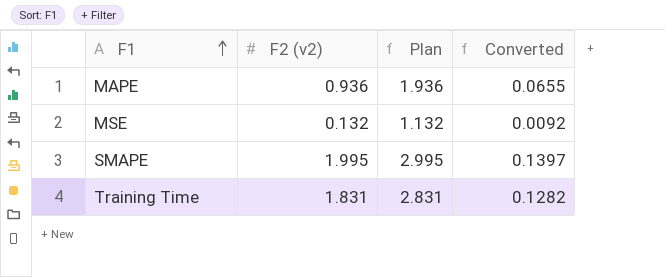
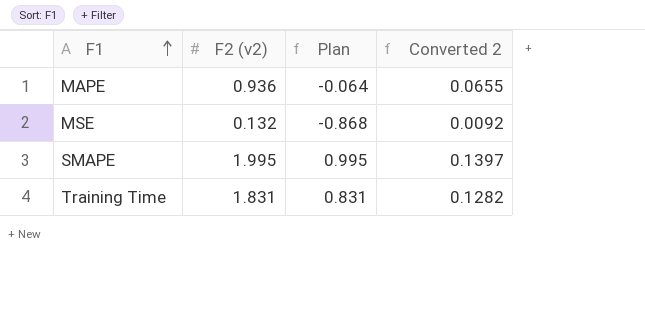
column Plan | formula: [F2 (v2)] + 1 -> [F2 (v2)] - 1
column name: Converted -> Converted 2

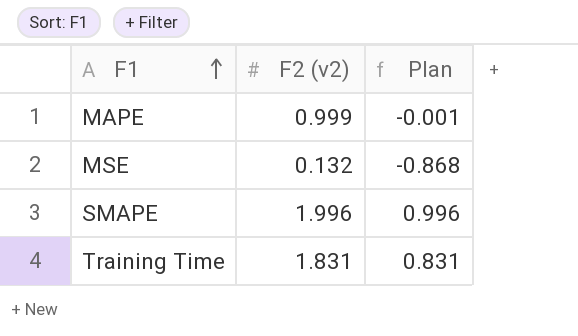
column Converted 2 | formula: [F2 (v2)] * 0.07 -> none
MAPE | F2 (v2): 0.936 -> 0.999
MAPE | Plan: -0.064 -> -0.001
SMAPE | F2 (v2): 1.995 -> 1.996
SMAPE | Plan: 0.995 -> 0.996

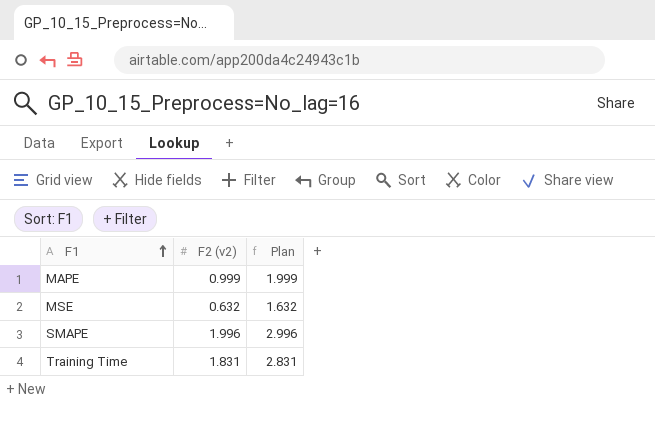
column Plan | formula: [F2 (v2)] - 1 -> [F2 (v2)] + 1
MSE | F2 (v2): 0.132 -> 0.632

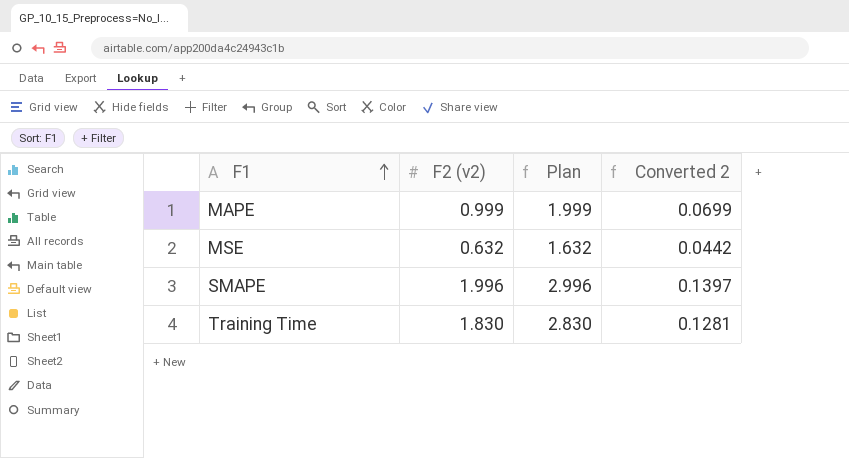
column Converted 2 | formula: none -> [F2 (v2)] * 0.07
Training Time | F2 (v2): 1.831 -> 1.830
Training Time | Plan: 2.831 -> 2.830

